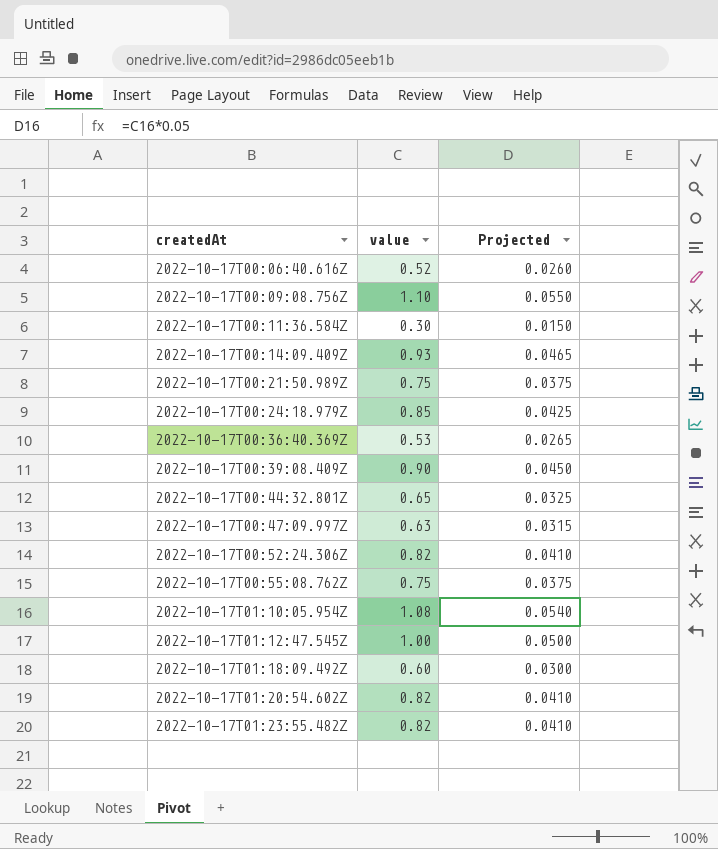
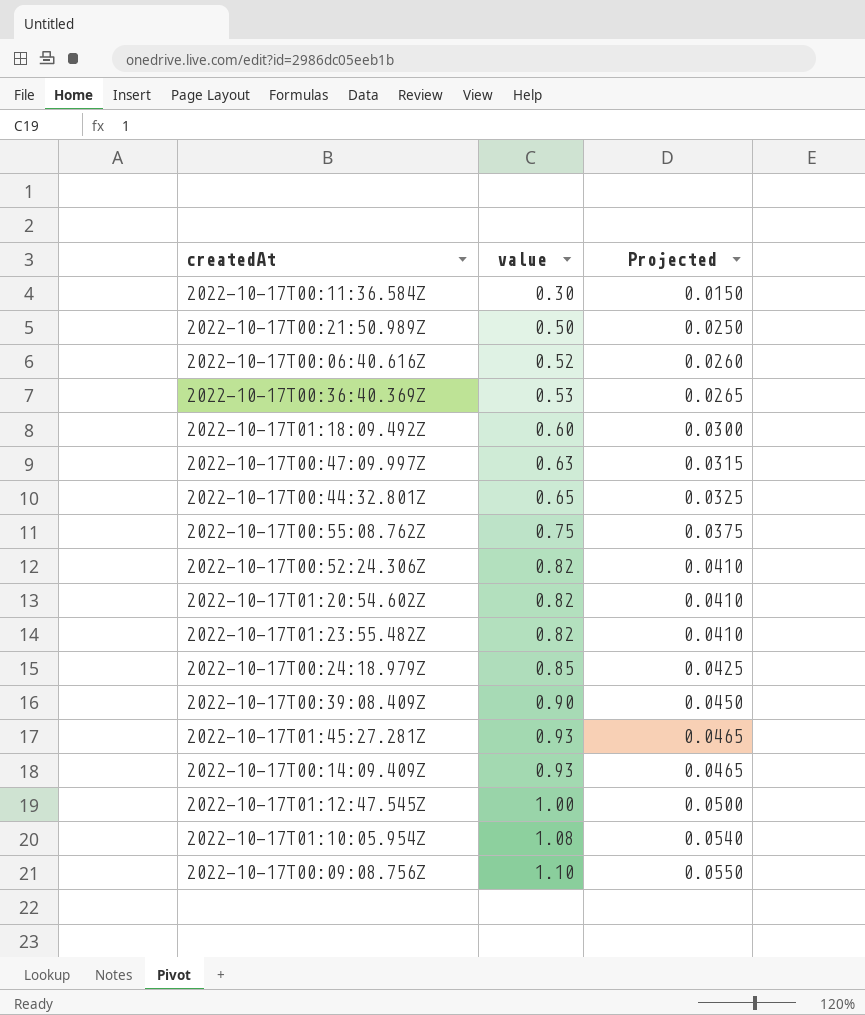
row order: createdAt ascending -> value ascending
2022-10-17T00:21:50.989Z | value: 0.75 -> 0.50
2022-10-17T00:21:50.989Z | Projected: 0.0375 -> 0.0250
row 2022-10-17T01:45:27.281Z: none -> 0.93 | 0.0465

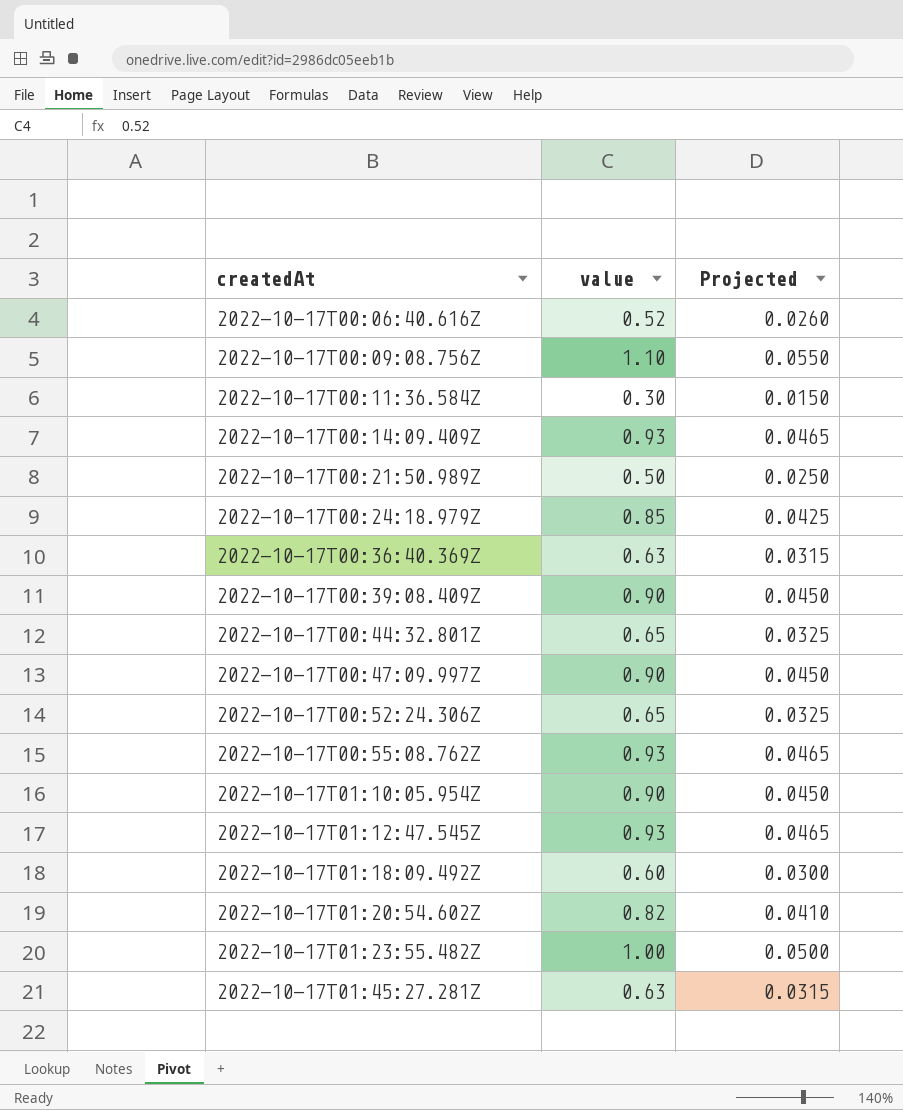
row order: value ascending -> createdAt ascending
2022-10-17T00:36:40.369Z | value: 0.53 -> 0.63
2022-10-17T00:36:40.369Z | Projected: 0.0265 -> 0.0315
2022-10-17T00:47:09.997Z | value: 0.63 -> 0.90
2022-10-17T00:47:09.997Z | Projected: 0.0315 -> 0.0450
2022-10-17T00:52:24.306Z | value: 0.82 -> 0.65
2022-10-17T00:52:24.306Z | Projected: 0.0410 -> 0.0325
2022-10-17T00:55:08.762Z | value: 0.75 -> 0.93
2022-10-17T00:55:08.762Z | Projected: 0.0375 -> 0.0465
2022-10-17T01:10:05.954Z | value: 1.08 -> 0.90
2022-10-17T01:10:05.954Z | Projected: 0.0540 -> 0.0450
2022-10-17T01:12:47.545Z | value: 1.00 -> 0.93
2022-10-17T01:12:47.545Z | Projected: 0.0500 -> 0.0465
2022-10-17T01:23:55.482Z | value: 0.82 -> 1.00
2022-10-17T01:23:55.482Z | Projected: 0.0410 -> 0.0500
2022-10-17T01:45:27.281Z | value: 0.93 -> 0.63
2022-10-17T01:45:27.281Z | Projected: 0.0465 -> 0.0315

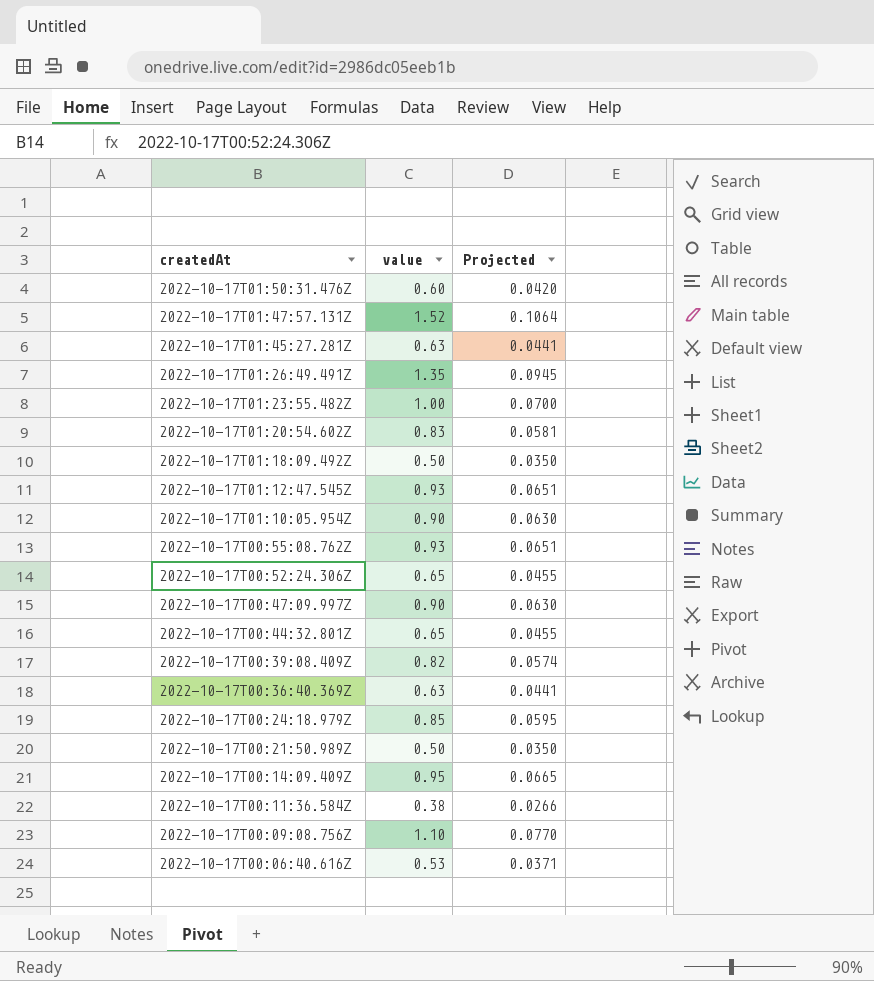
row order: createdAt ascending -> createdAt descending
column Projected | formula: [value] * 0.05 -> [value] * 0.07
row 2022-10-17T01:50:31.476Z: none -> 0.60 | 0.0420
row 2022-10-17T01:47:57.131Z: none -> 1.52 | 0.1064
row 2022-10-17T01:26:49.491Z: none -> 1.35 | 0.0945
2022-10-17T01:20:54.602Z | value: 0.82 -> 0.83
2022-10-17T01:18:09.492Z | value: 0.60 -> 0.50
2022-10-17T00:39:08.409Z | value: 0.90 -> 0.82
2022-10-17T00:14:09.409Z | value: 0.93 -> 0.95
2022-10-17T00:11:36.584Z | value: 0.30 -> 0.38
2022-10-17T00:06:40.616Z | value: 0.52 -> 0.53

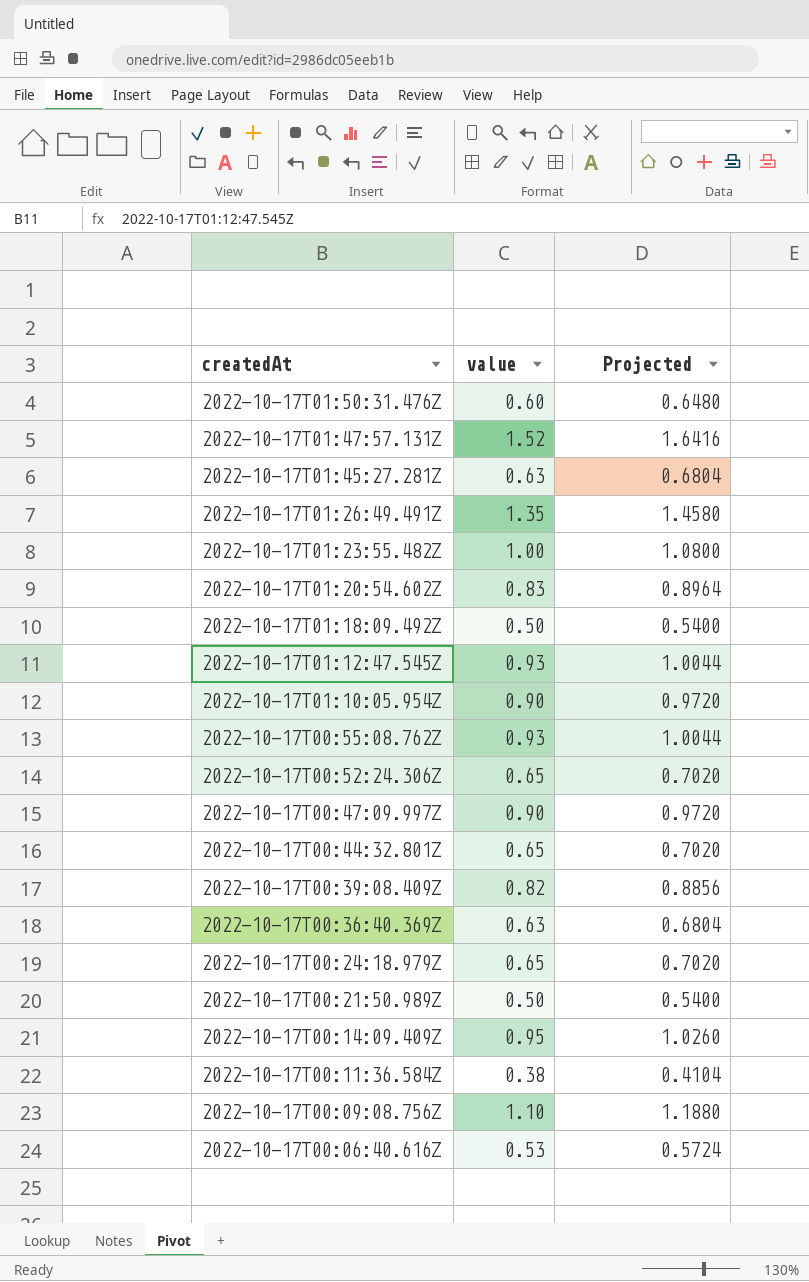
column Projected | formula: [value] * 0.07 -> [value] * 1.08
2022-10-17T00:24:18.979Z | value: 0.85 -> 0.65

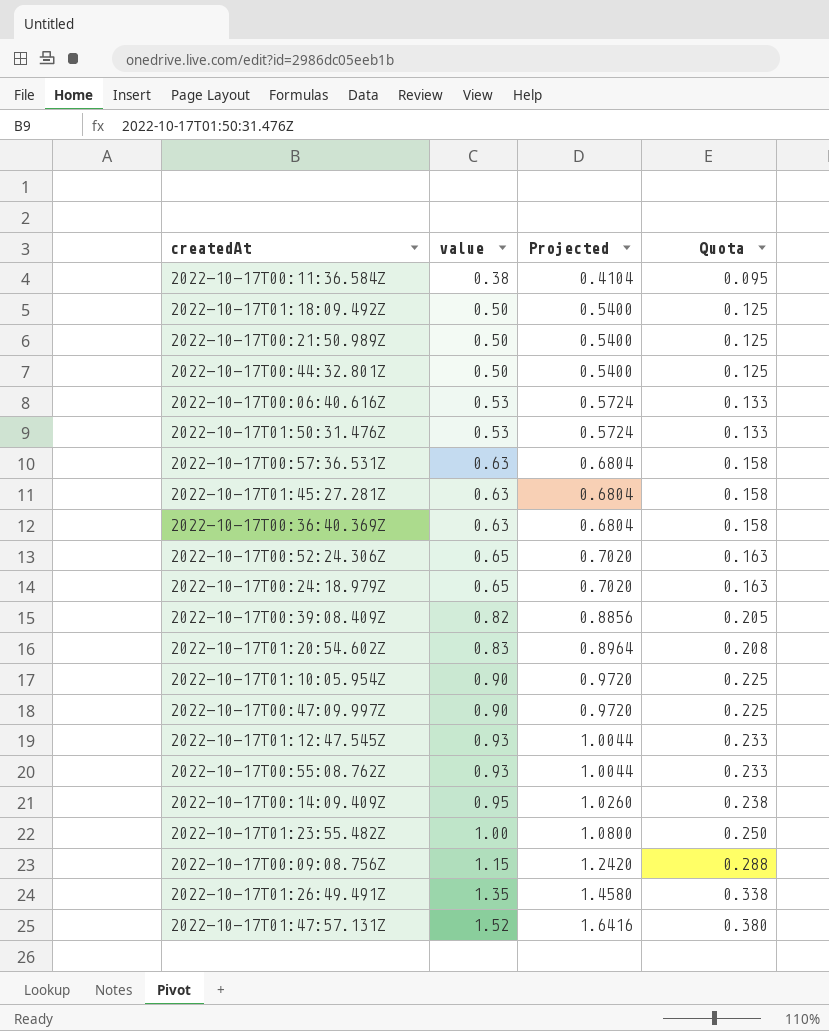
row order: createdAt descending -> value ascending
column Quota | formula: none -> [value] * 0.25
2022-10-17T00:44:32.801Z | value: 0.65 -> 0.50
2022-10-17T00:44:32.801Z | Projected: 0.7020 -> 0.5400
2022-10-17T01:50:31.476Z | value: 0.60 -> 0.53
2022-10-17T01:50:31.476Z | Projected: 0.6480 -> 0.5724
row 2022-10-17T00:57:36.531Z: none -> 0.63 | 0.6804 | 0.158
2022-10-17T00:09:08.756Z | value: 1.10 -> 1.15
2022-10-17T00:09:08.756Z | Projected: 1.1880 -> 1.2420

